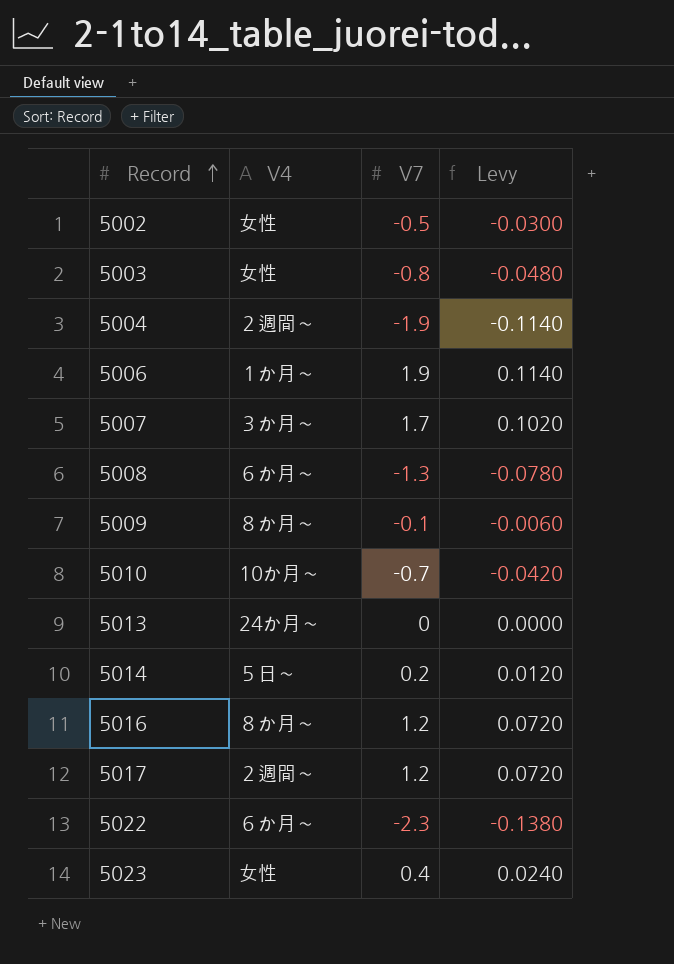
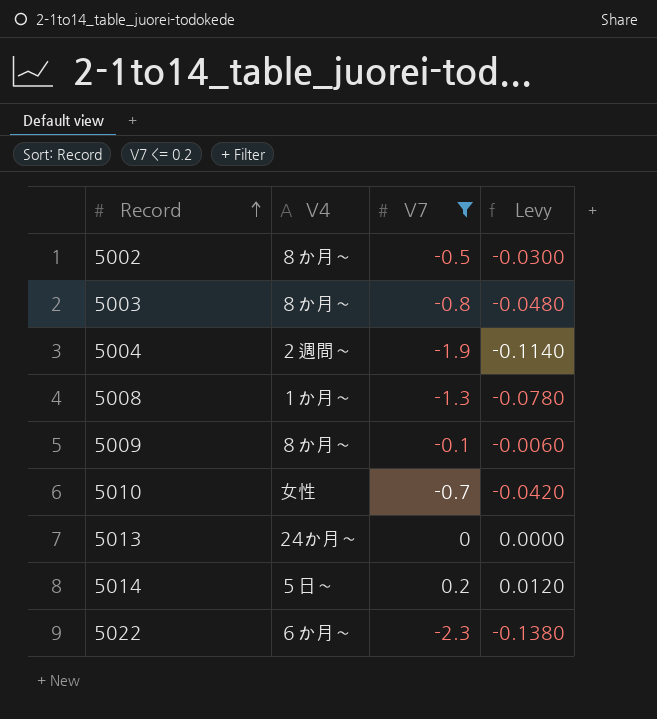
filter: none -> V7 <= 0.2
5002 | V4: 女性 -> ８か月～
5003 | V4: 女性 -> ８か月～
5008 | V4: ６か月～ -> １か月～
5010 | V4: 10か月～ -> 女性

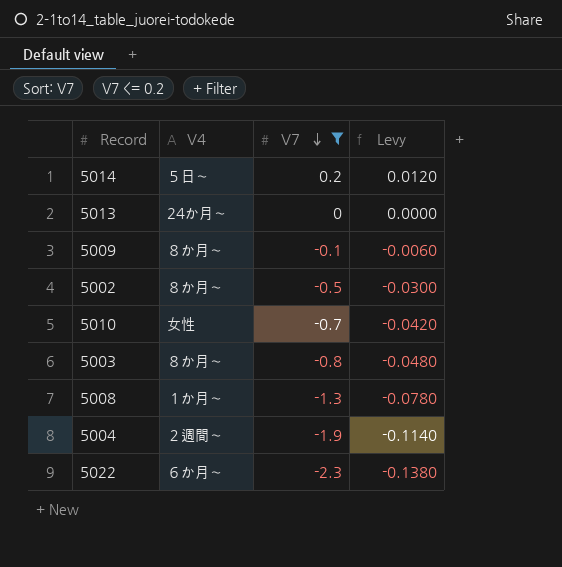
row order: Record ascending -> V7 descending

